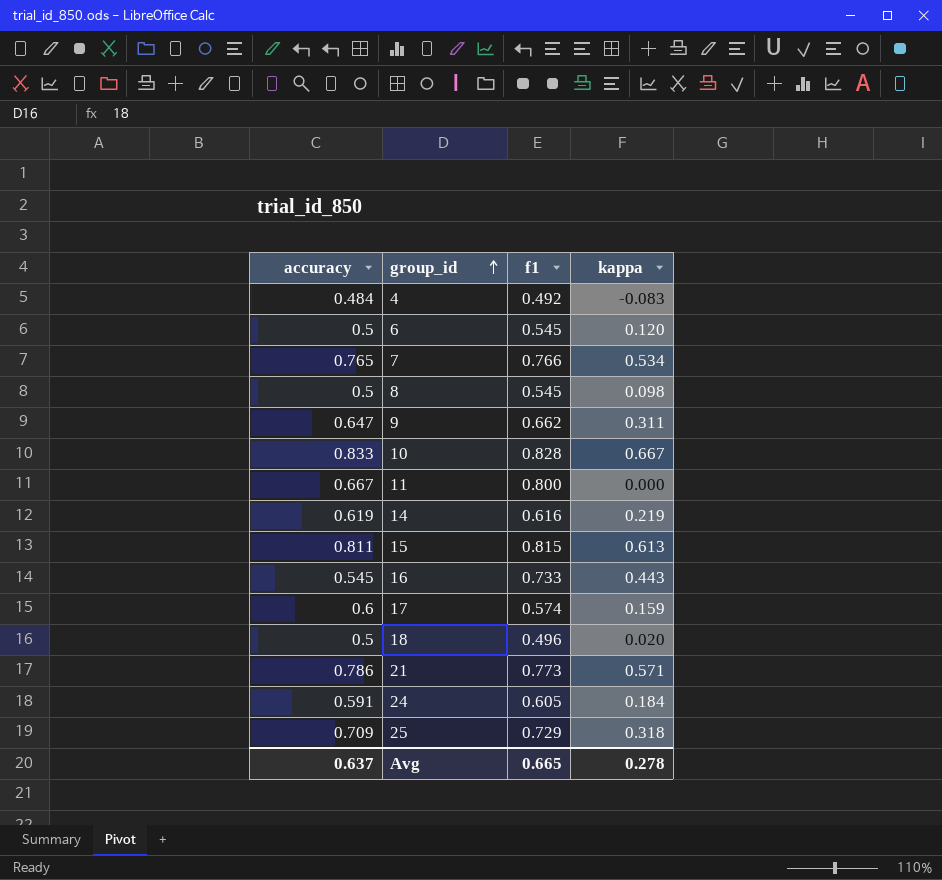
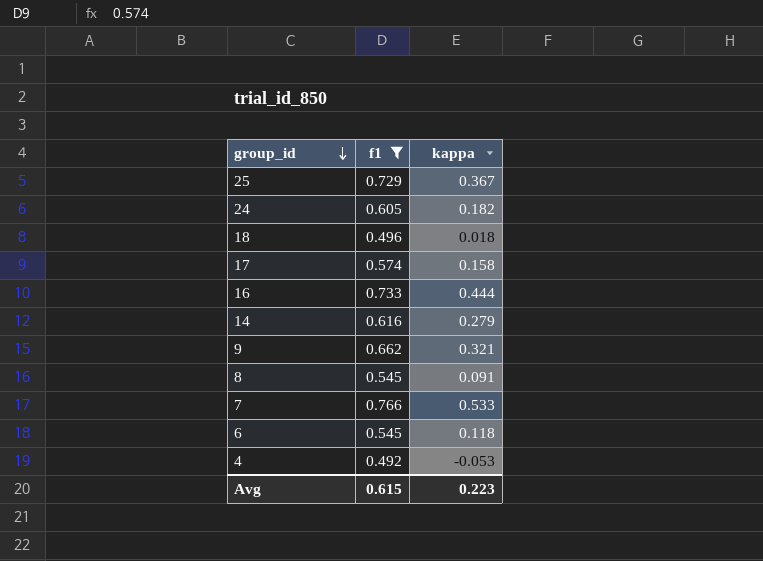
filter: none -> f1 <= 0.766
row order: group_id ascending -> group_id descending
column accuracy | position: 1 -> none
25 | kappa: 0.318 -> 0.367
24 | kappa: 0.184 -> 0.182
18 | kappa: 0.020 -> 0.018
17 | kappa: 0.159 -> 0.158
16 | kappa: 0.443 -> 0.444
14 | kappa: 0.219 -> 0.279
9 | kappa: 0.311 -> 0.321
8 | kappa: 0.098 -> 0.091
7 | kappa: 0.534 -> 0.533
6 | kappa: 0.120 -> 0.118
4 | kappa: -0.083 -> -0.053
Avg | f1: 0.665 -> 0.615
Avg | kappa: 0.278 -> 0.223

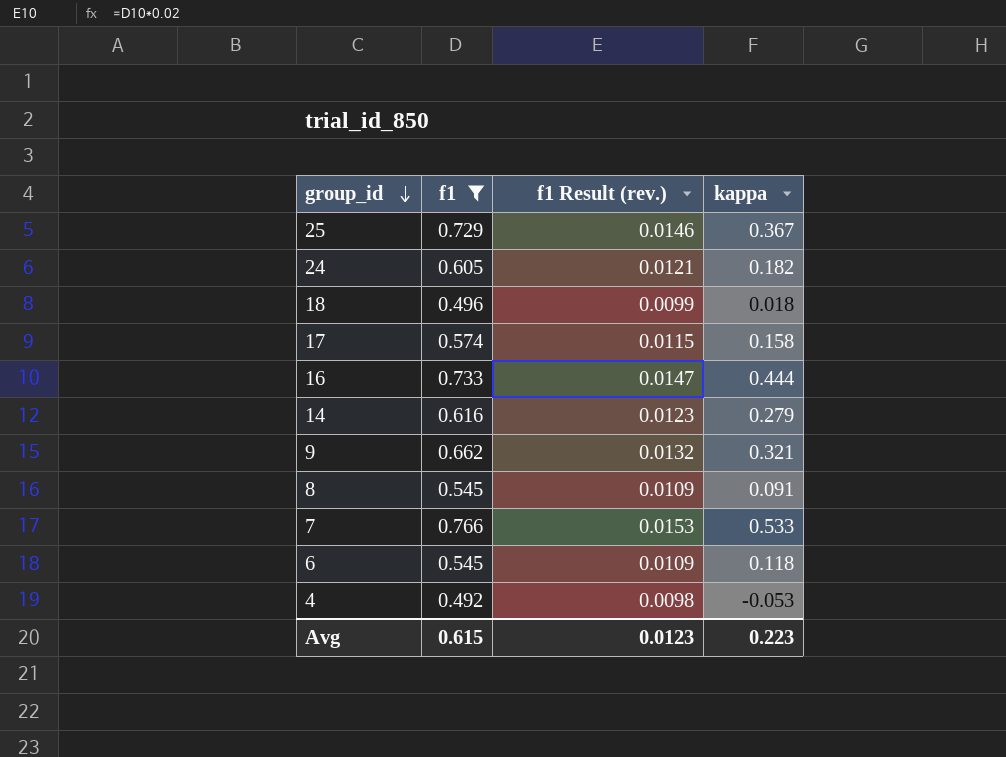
column f1 Result (rev.) | formula: none -> [f1] * 0.02

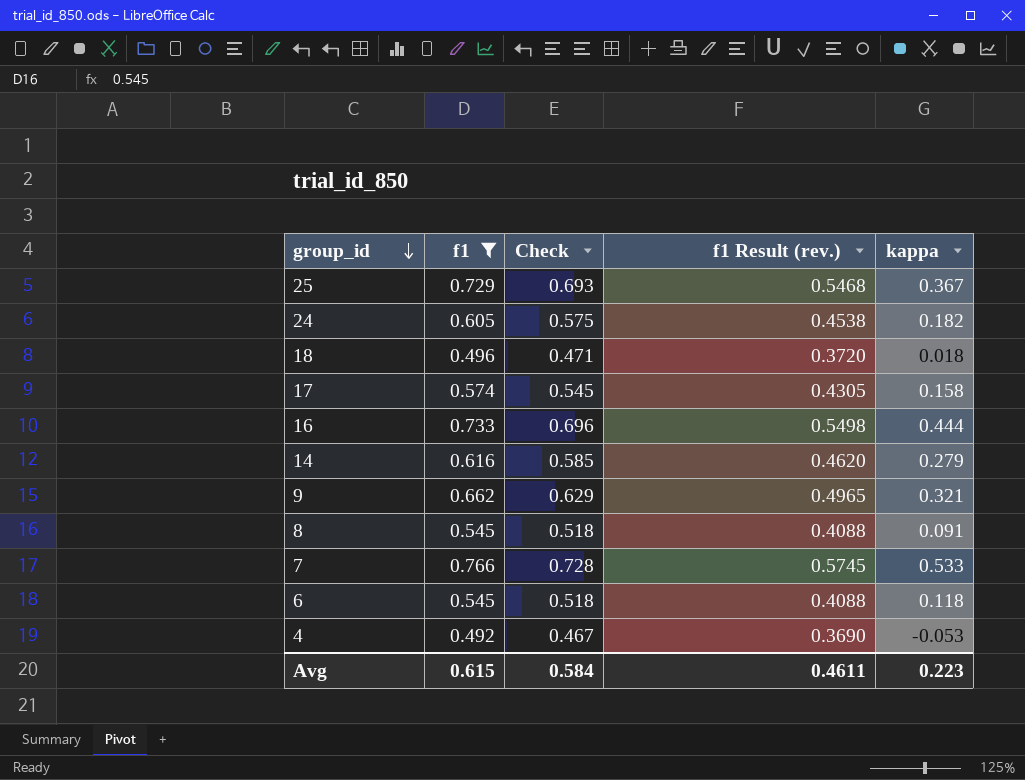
column Check | formula: none -> [f1] * 0.95
column f1 Result (rev.) | formula: [f1] * 0.02 -> [f1] * 0.75
Avg | f1 Result (rev.): 0.0123 -> 0.4611

